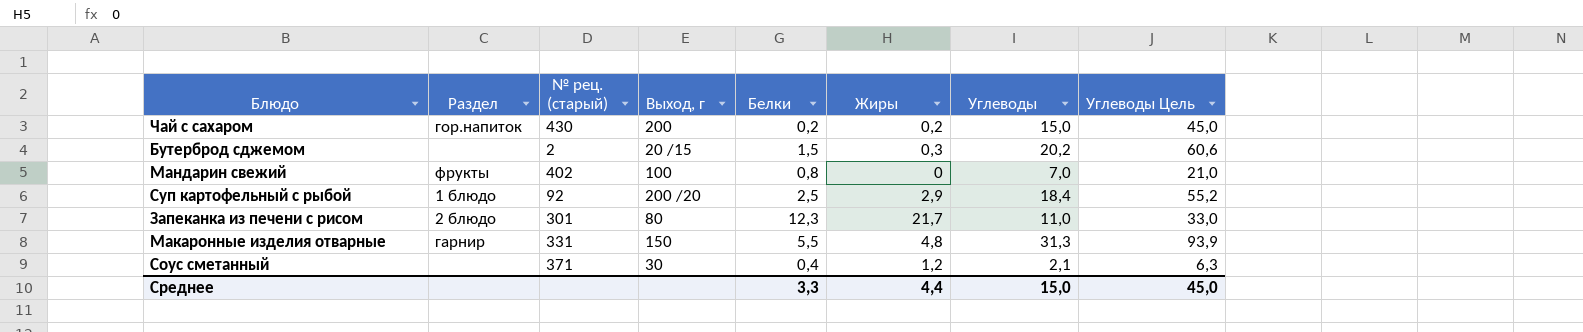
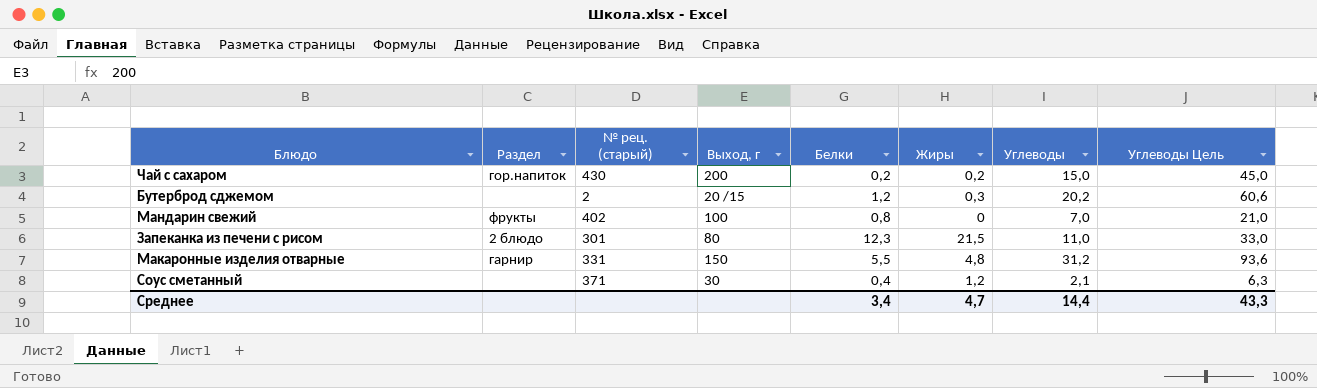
row Суп картофельный с рыбой: 1 блюдо | 92 | 200 /20 | 2,5 | 2,9 | 18,4 | 55,2 -> none
Бутерброд сджемом | Белки: 1,5 -> 1,2
Запеканка из печени с рисом | Жиры: 21,7 -> 21,5
Макаронные изделия отварные | Углеводы: 31,3 -> 31,2
Макаронные изделия отварные | Углеводы Цель: 93,9 -> 93,6
Среднее | Белки: 3,3 -> 3,4
Среднее | Жиры: 4,4 -> 4,7
Среднее | Углеводы: 15,0 -> 14,4
Среднее | Углеводы Цель: 45,0 -> 43,3

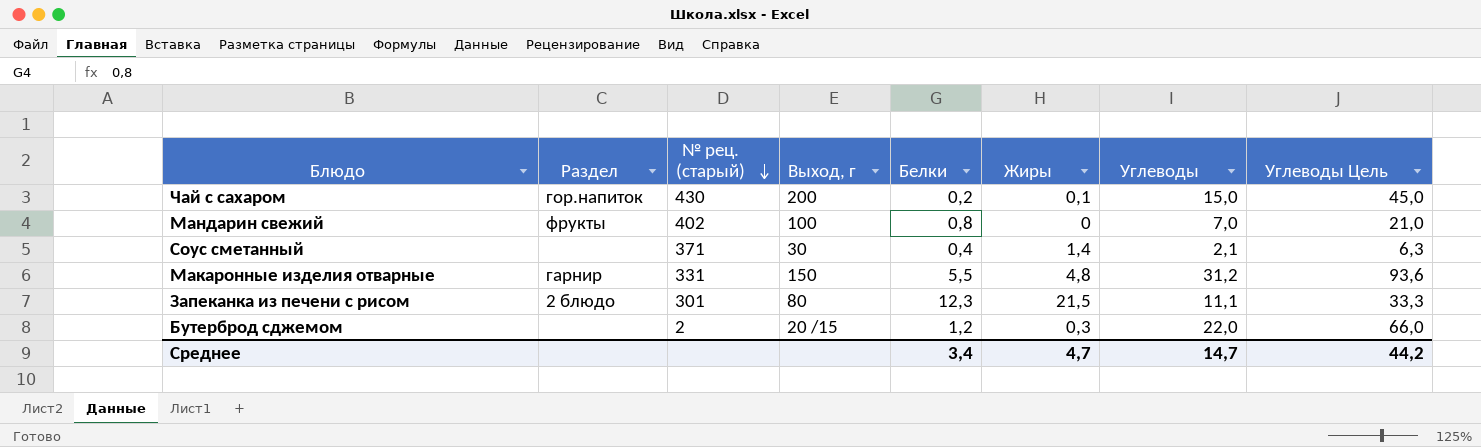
row order: none -> № рец. (старый) descending
Чай с сахаром | Жиры: 0,2 -> 0,1
Соус сметанный | Жиры: 1,2 -> 1,4
Запеканка из печени с рисом | Углеводы: 11,0 -> 11,1
Запеканка из печени с рисом | Углеводы Цель: 33,0 -> 33,3
Бутерброд сджемом | Углеводы: 20,2 -> 22,0
Бутерброд сджемом | Углеводы Цель: 60,6 -> 66,0
Среднее | Углеводы: 14,4 -> 14,7
Среднее | Углеводы Цель: 43,3 -> 44,2

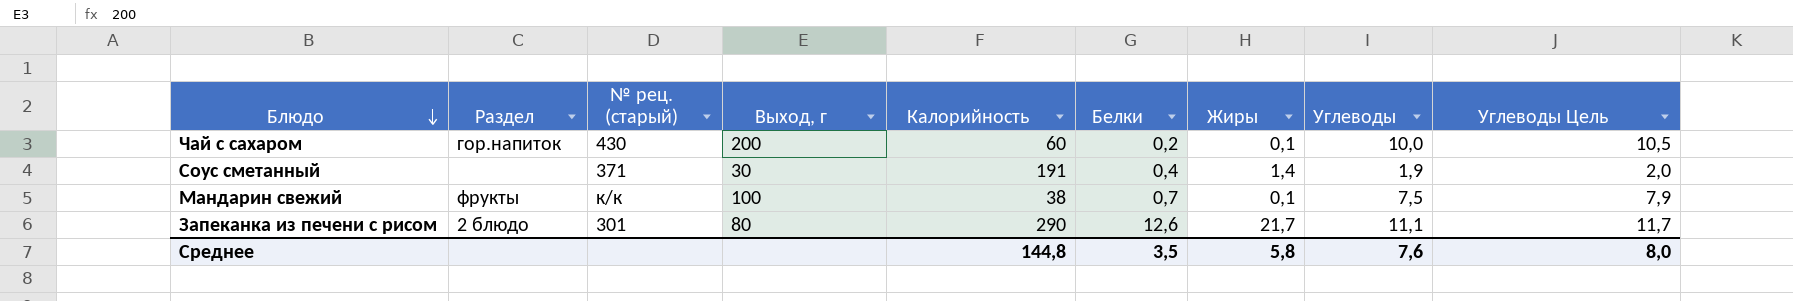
row order: № рец. (старый) descending -> Блюдо descending
column Калорийность | position: none -> 5
column Углеводы Цель | formula: [Углеводы] * 3 -> [Углеводы] * 1,05
row Макаронные изделия отварные: гарнир | 331 | 150 | 5,5 | 4,8 | 31,2 | 93,6 -> none
row Бутерброд сджемом: none | 2 | 20 /15 | 1,2 | 0,3 | 22,0 | 66,0 -> none
Чай с сахаром | Углеводы: 15,0 -> 10,0
Соус сметанный | Углеводы: 2,1 -> 1,9
Мандарин свежий | № рец. (старый): 402 -> к/к
Мандарин свежий | Белки: 0,8 -> 0,7
Мандарин свежий | Жиры: 0 -> 0,1
Мандарин свежий | Углеводы: 7,0 -> 7,5
Запеканка из печени с рисом | Белки: 12,3 -> 12,6
Запеканка из печени с рисом | Жиры: 21,5 -> 21,7
Среднее | Белки: 3,4 -> 3,5
Среднее | Жиры: 4,7 -> 5,8
Среднее | Углеводы: 14,7 -> 7,6
Среднее | Углеводы Цель: 44,2 -> 8,0

